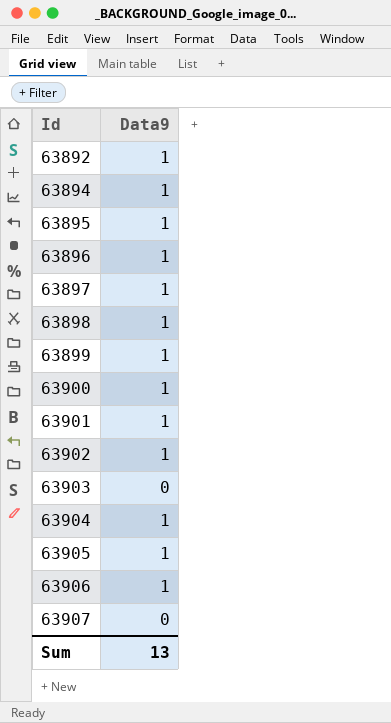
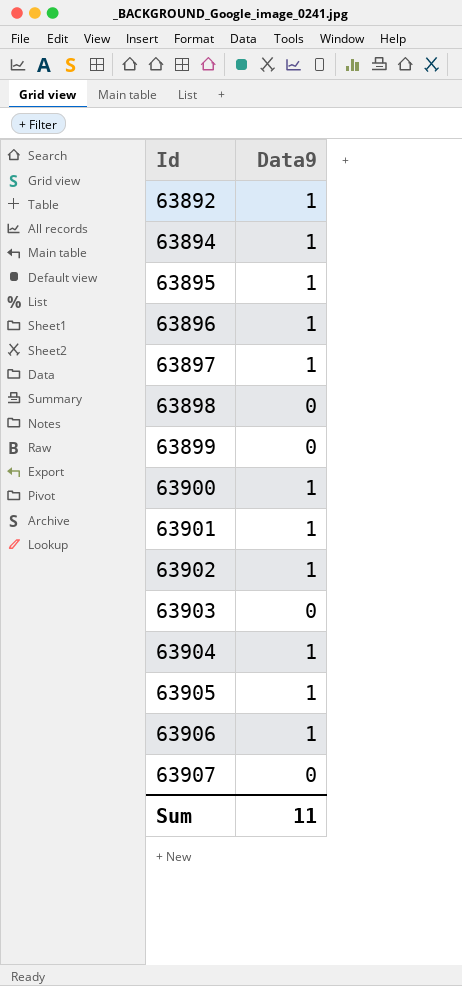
63898 | Data9: 1 -> 0
63899 | Data9: 1 -> 0
Sum | Data9: 13 -> 11

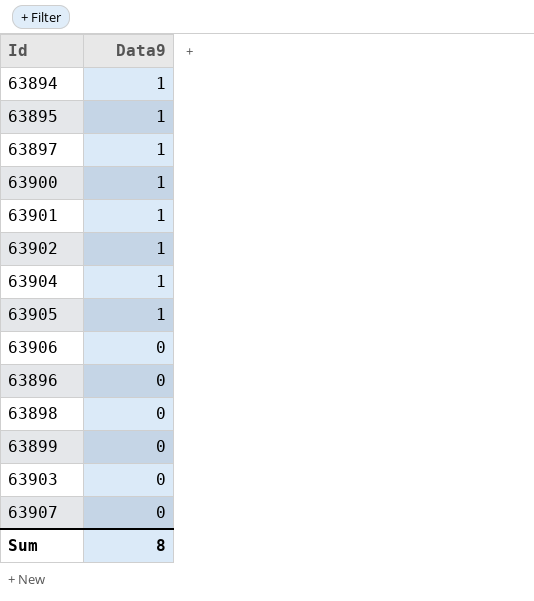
row order: Id ascending -> Data9 descending
row 63892: 1 -> none
63906 | Data9: 1 -> 0
63896 | Data9: 1 -> 0
Sum | Data9: 11 -> 8

